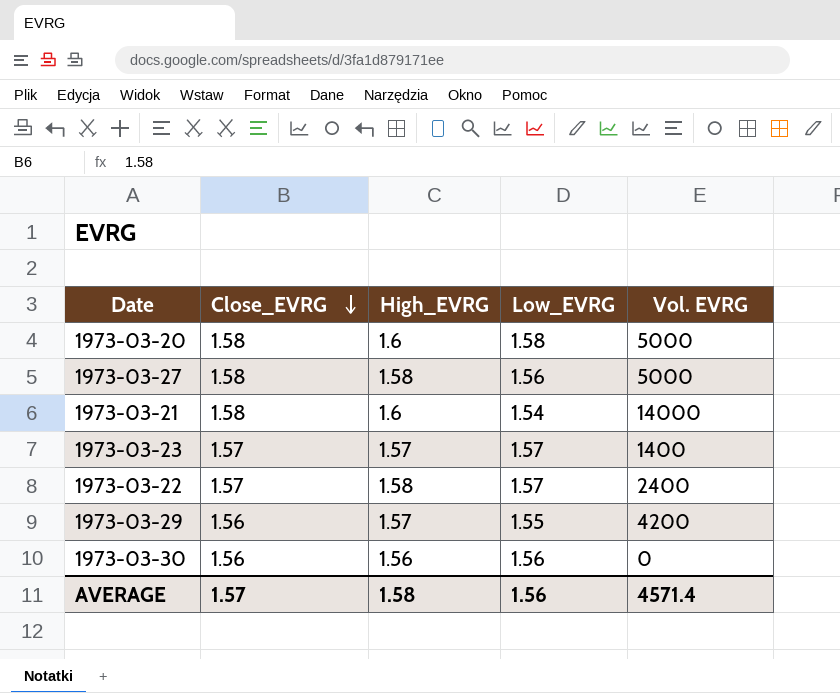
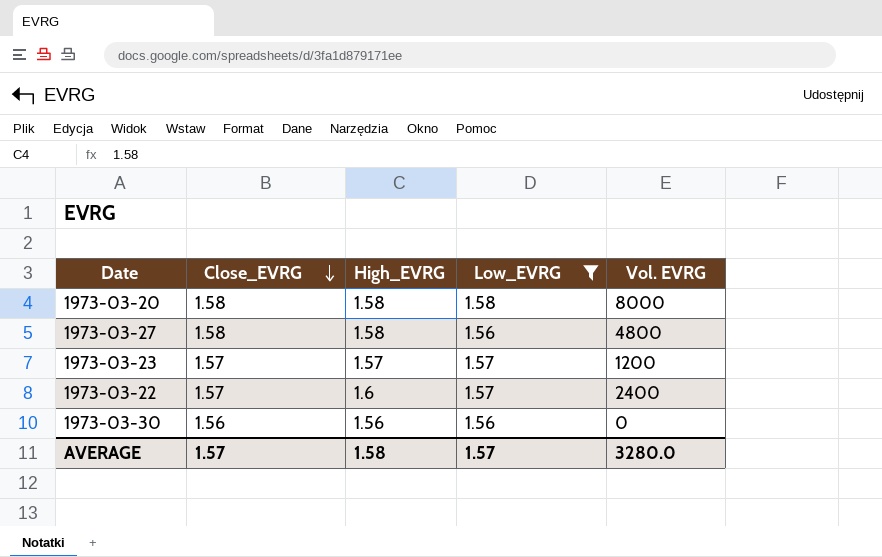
filter: none -> Low_EVRG >= 1.56
1973-03-20 | High_EVRG: 1.6 -> 1.58
1973-03-20 | Vol. EVRG: 5000 -> 8000
1973-03-27 | Vol. EVRG: 5000 -> 4800
1973-03-23 | Vol. EVRG: 1400 -> 1200
1973-03-22 | High_EVRG: 1.58 -> 1.6
AVERAGE | Low_EVRG: 1.56 -> 1.57
AVERAGE | Vol. EVRG: 4571.4 -> 3280.0

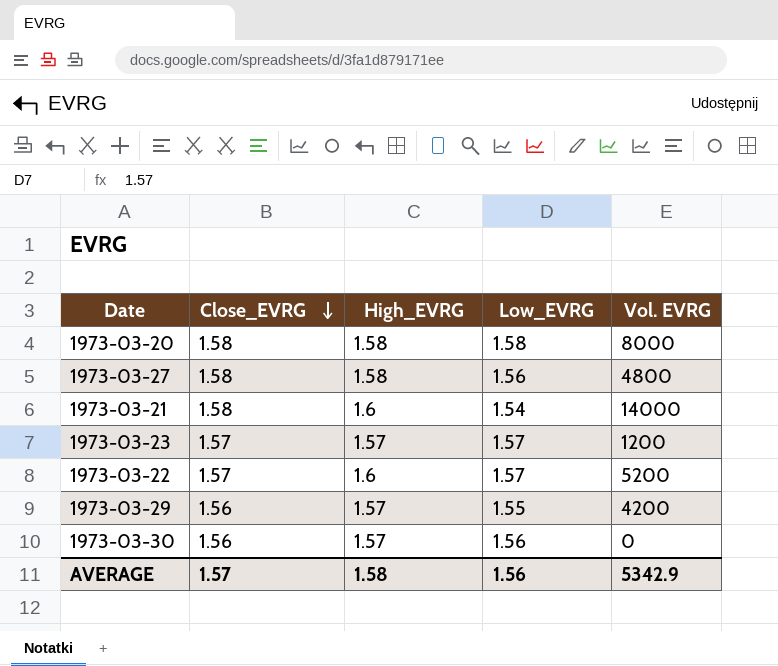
filter: Low_EVRG >= 1.56 -> none
1973-03-22 | Vol. EVRG: 2400 -> 5200
1973-03-30 | High_EVRG: 1.56 -> 1.57
AVERAGE | Low_EVRG: 1.57 -> 1.56
AVERAGE | Vol. EVRG: 3280.0 -> 5342.9

